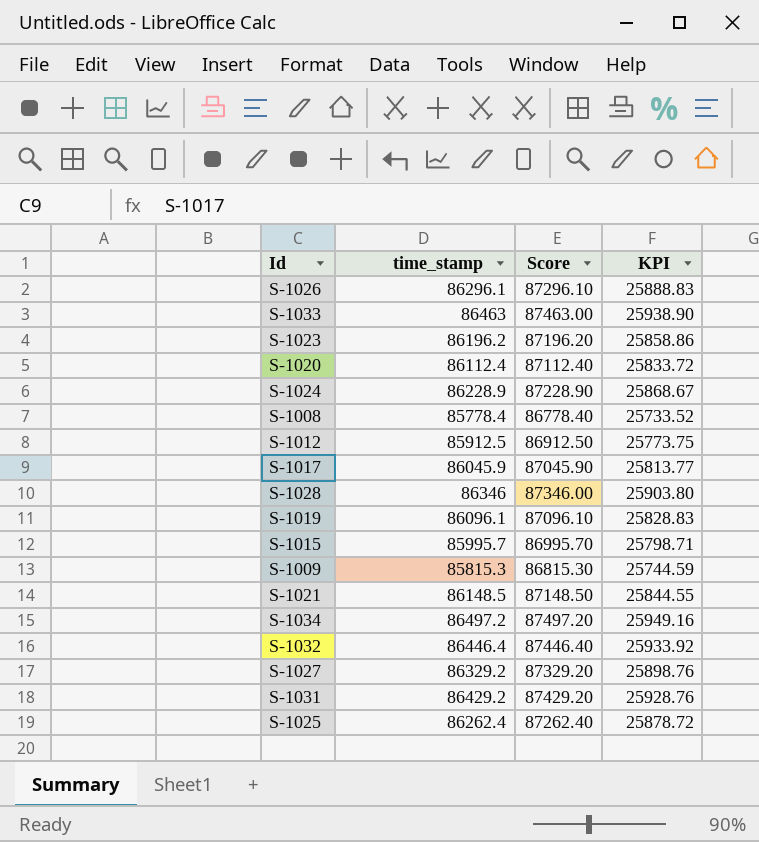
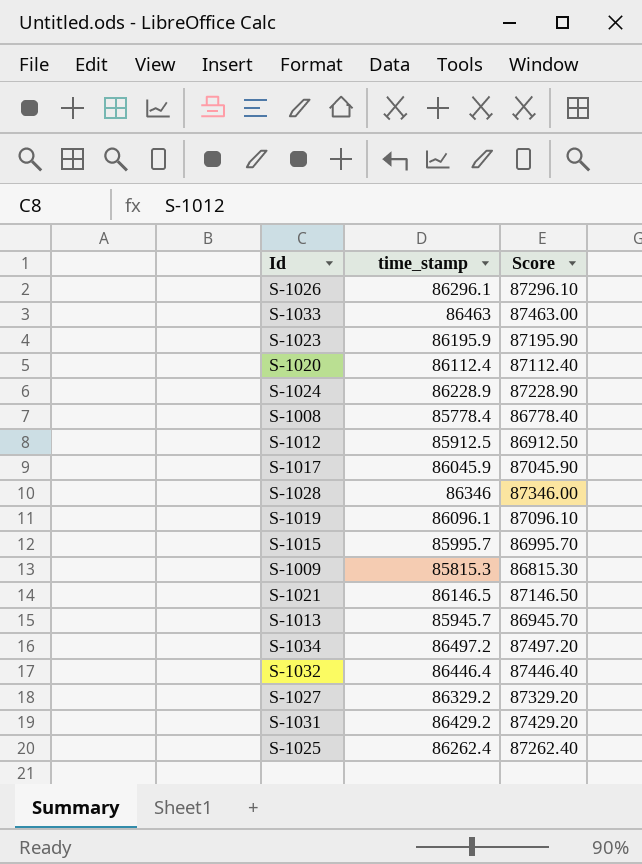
column KPI | formula: [time_stamp] * 0.3 -> none
S-1023 | time_stamp: 86196.2 -> 86195.9
S-1023 | Score: 87196.20 -> 87195.90
S-1021 | time_stamp: 86148.5 -> 86146.5
S-1021 | Score: 87148.50 -> 87146.50
row S-1013: none -> 85945.7 | 86945.70

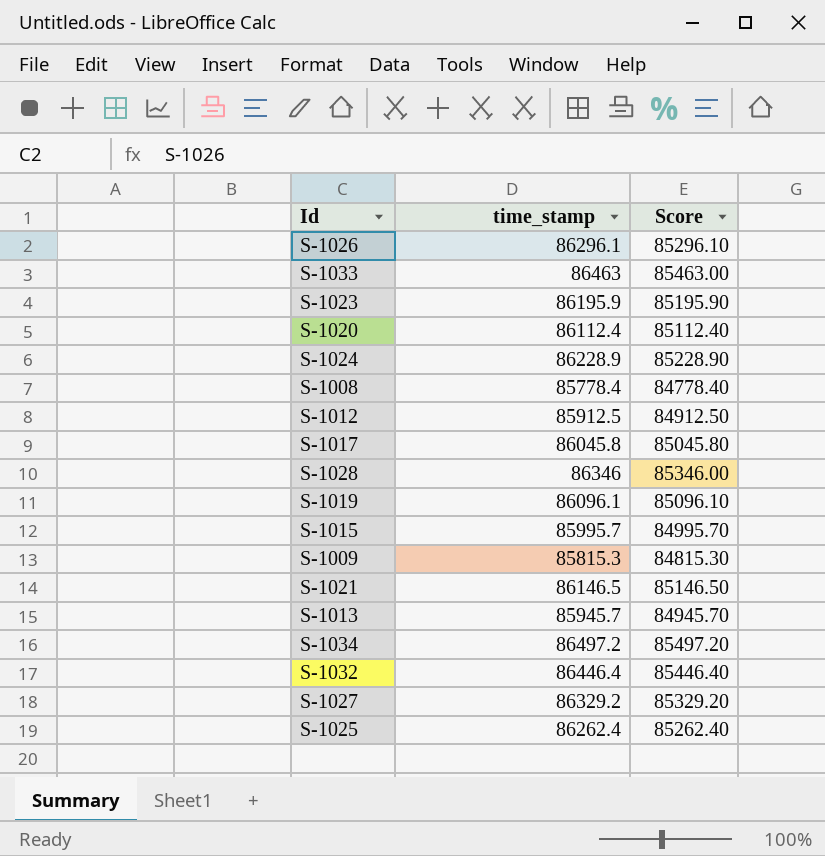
column Score | formula: [time_stamp] + 1000 -> [time_stamp] - 1000
row S-1031: 86429.2 | 87429.20 -> none
S-1017 | time_stamp: 86045.9 -> 86045.8

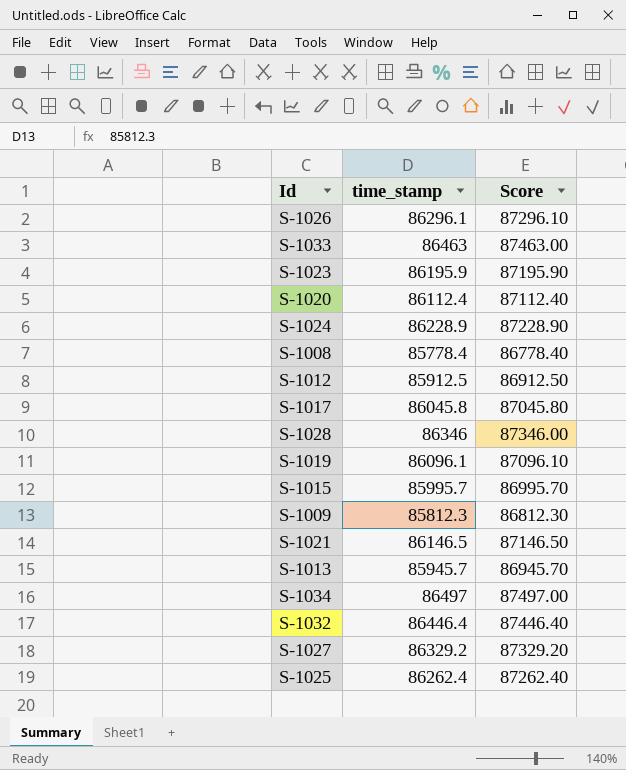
column Score | formula: [time_stamp] - 1000 -> [time_stamp] + 1000
S-1009 | time_stamp: 85815.3 -> 85812.3
S-1034 | time_stamp: 86497.2 -> 86497

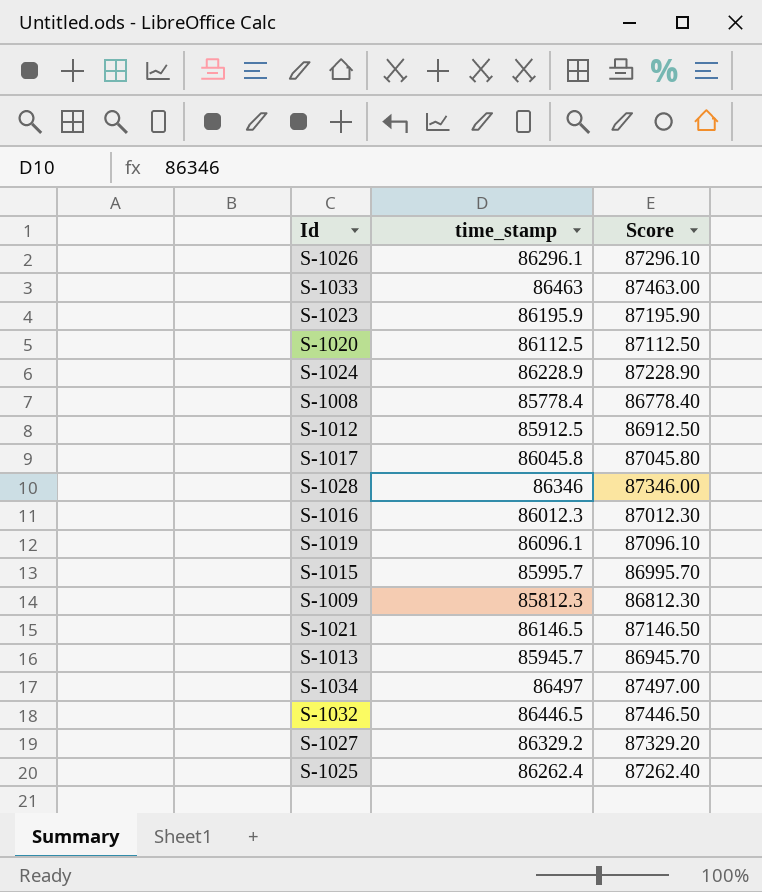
S-1020 | time_stamp: 86112.4 -> 86112.5
S-1020 | Score: 87112.40 -> 87112.50
row S-1016: none -> 86012.3 | 87012.30
S-1032 | time_stamp: 86446.4 -> 86446.5
S-1032 | Score: 87446.40 -> 87446.50

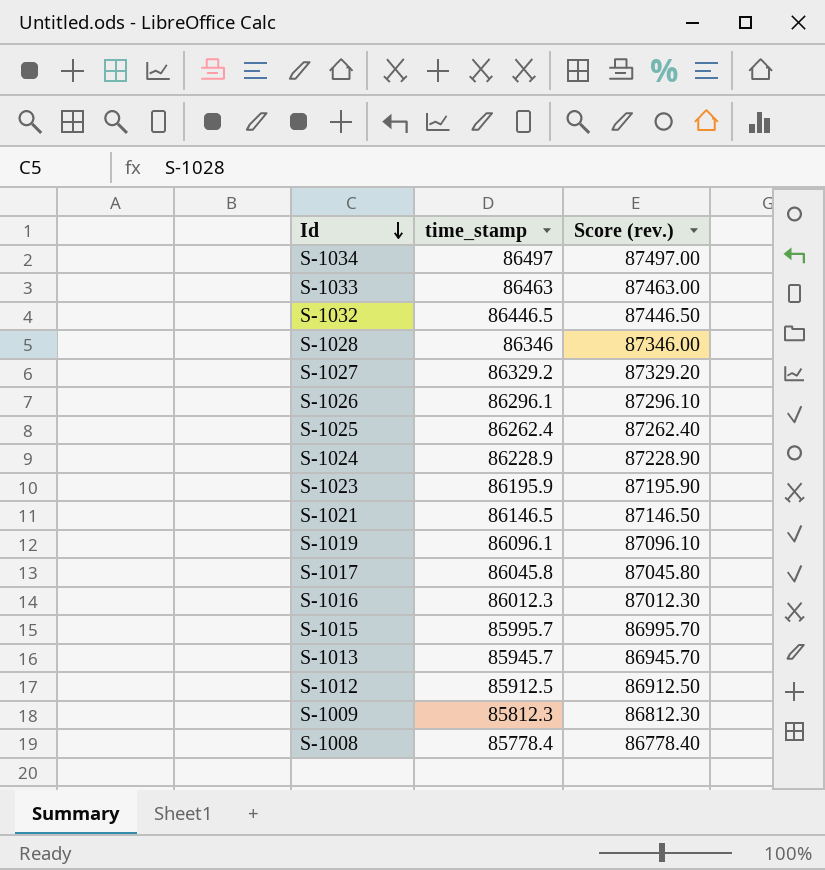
row order: none -> Id descending
column name: Score -> Score (rev.)
row S-1020: 86112.5 | 87112.50 -> none

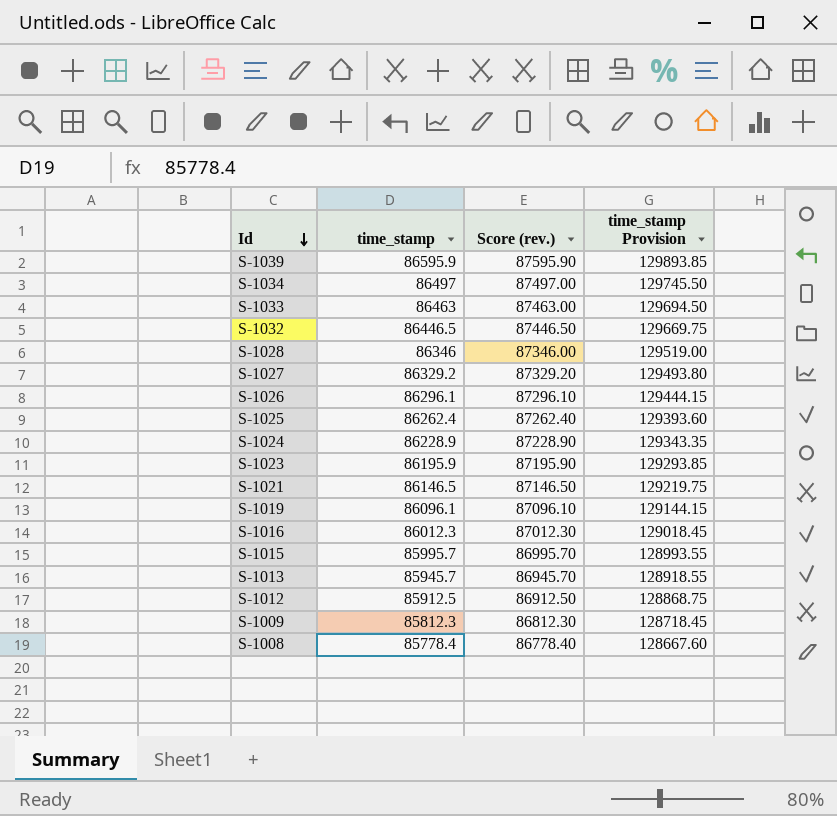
column time_stamp Provision | formula: none -> [time_stamp] * 1.5
row S-1017: 86045.8 | 87045.80 -> none
row S-1039: none -> 86595.9 | 87595.90 | 129893.85

